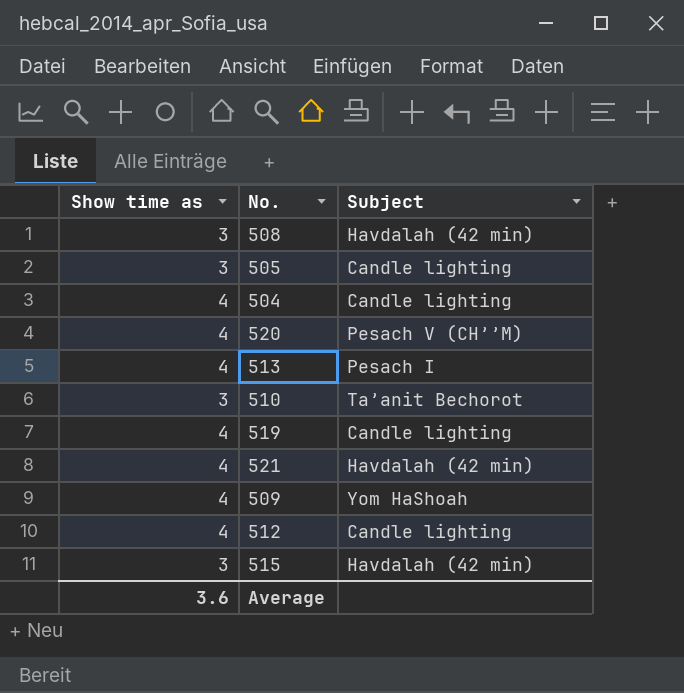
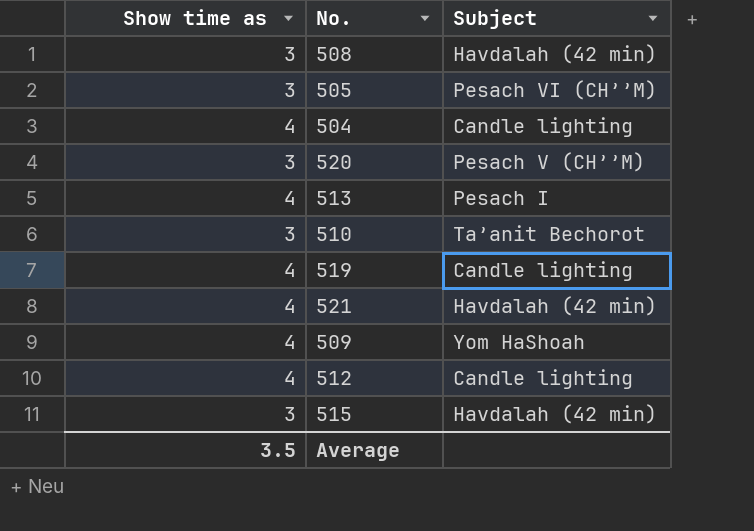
505 | Subject: Candle lighting -> Pesach VI (CH’’M)
520 | Show time as: 4 -> 3
Average | Show time as: 3.6 -> 3.5

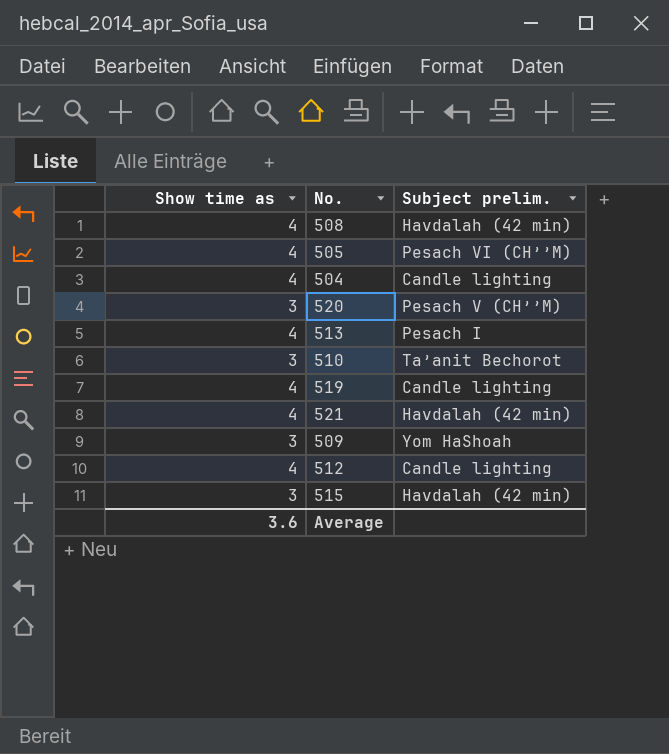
column name: Subject -> Subject prelim.
508 | Show time as: 3 -> 4
505 | Show time as: 3 -> 4
509 | Show time as: 4 -> 3
Average | Show time as: 3.5 -> 3.6

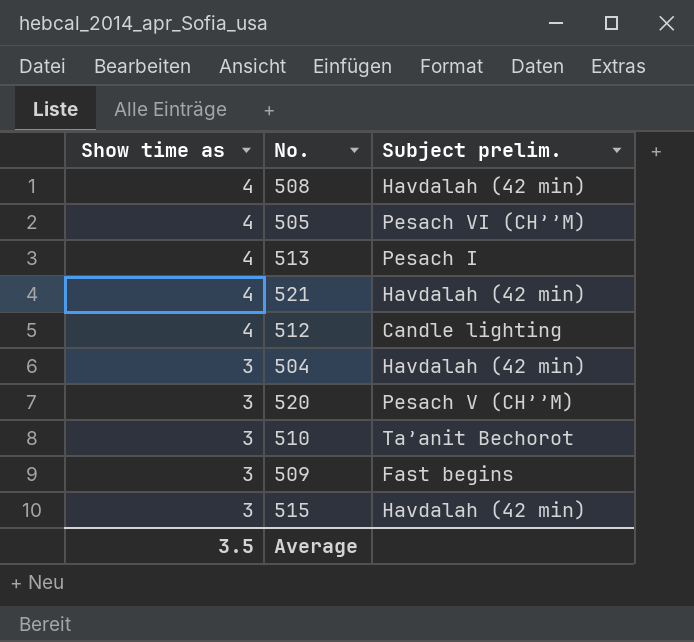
row order: none -> Show time as descending
row 519: 4 | Candle lighting -> none
504 | Show time as: 4 -> 3
504 | Subject prelim.: Candle lighting -> Havdalah (42 min)
509 | Subject prelim.: Yom HaShoah -> Fast begins
Average | Show time as: 3.6 -> 3.5

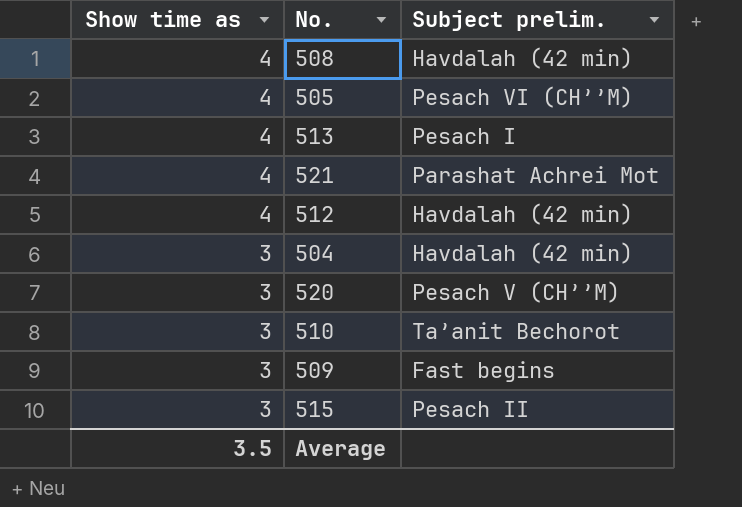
521 | Subject prelim.: Havdalah (42 min) -> Parashat Achrei Mot
512 | Subject prelim.: Candle lighting -> Havdalah (42 min)
515 | Subject prelim.: Havdalah (42 min) -> Pesach II

